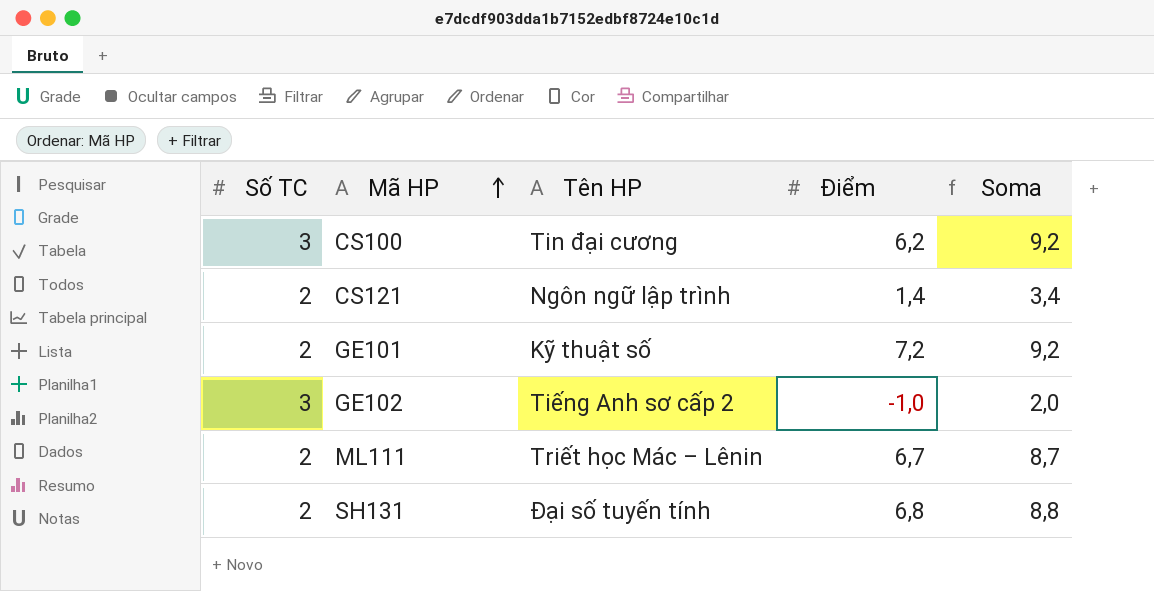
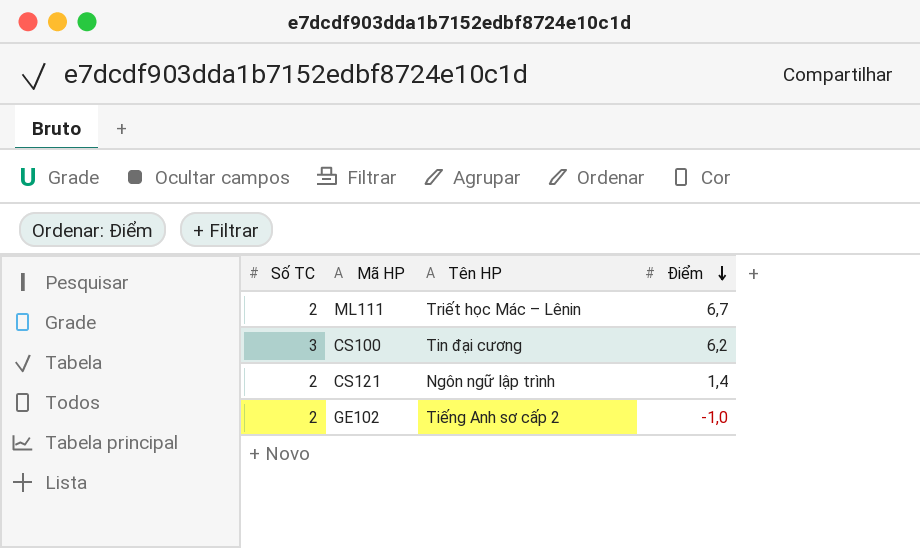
row order: Mã HP ascending -> Điểm descending
column Soma | formula: [Số TC] + [Điểm] -> none
row GE101: 2 | Kỹ thuật số | 7,2 | 9,2 -> none
row SH131: 2 | Đại số tuyến tính | 6,8 | 8,8 -> none
GE102 | Số TC: 3 -> 2

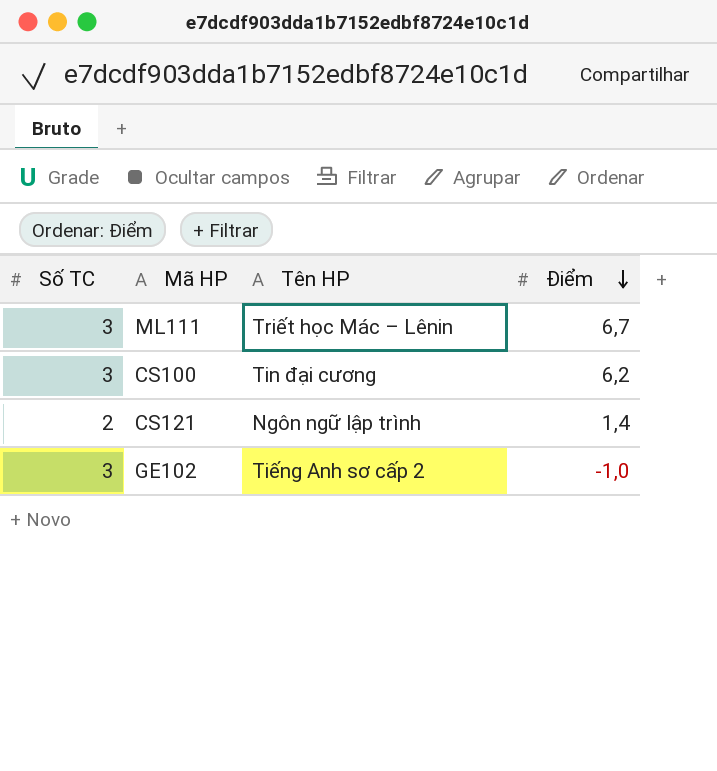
ML111 | Số TC: 2 -> 3
GE102 | Số TC: 2 -> 3

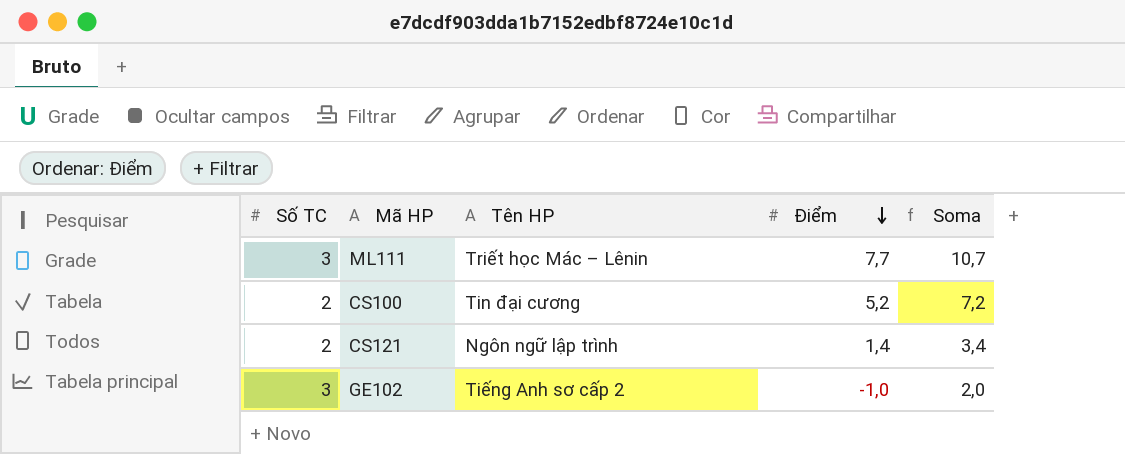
column Soma | formula: none -> [Số TC] + [Điểm]
ML111 | Điểm: 6,7 -> 7,7
CS100 | Số TC: 3 -> 2
CS100 | Điểm: 6,2 -> 5,2

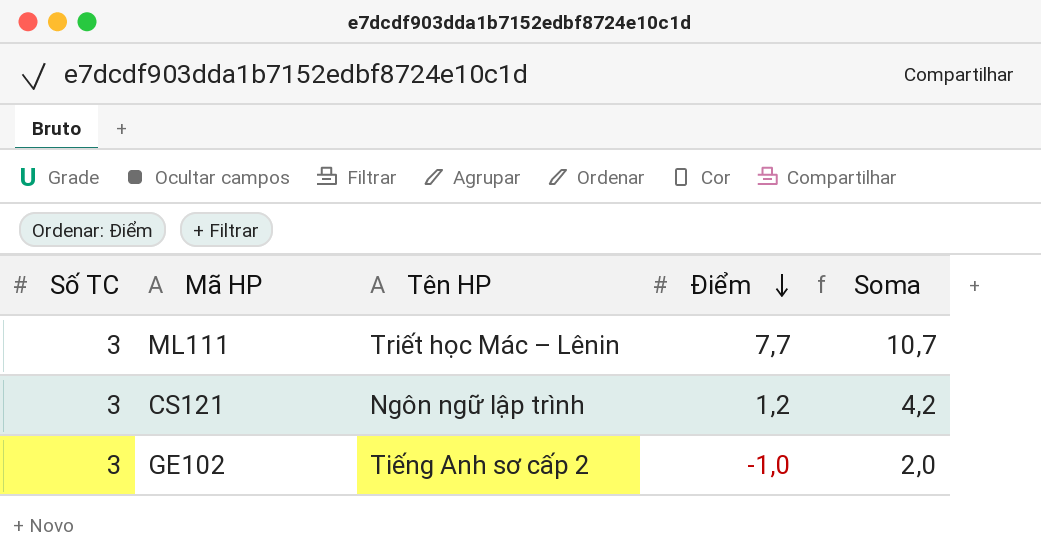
row CS100: 2 | Tin đại cương | 5,2 | 7,2 -> none
CS121 | Số TC: 2 -> 3
CS121 | Điểm: 1,4 -> 1,2
CS121 | Soma: 3,4 -> 4,2

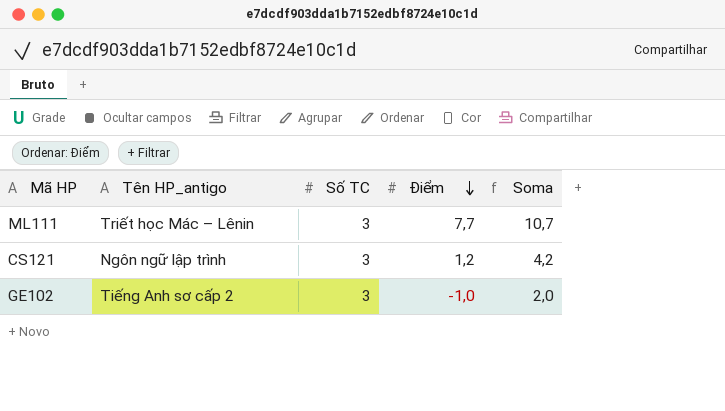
column name: Tên HP -> Tên HP_antigo
column Số TC | position: 1 -> 3

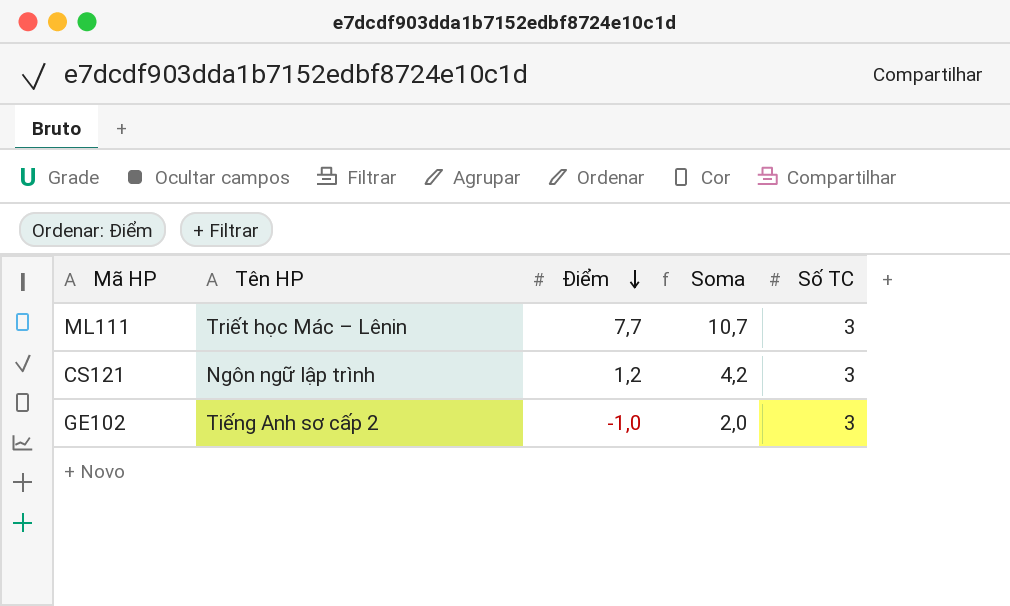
column name: Tên HP_antigo -> Tên HP
column Số TC | position: 3 -> 5

